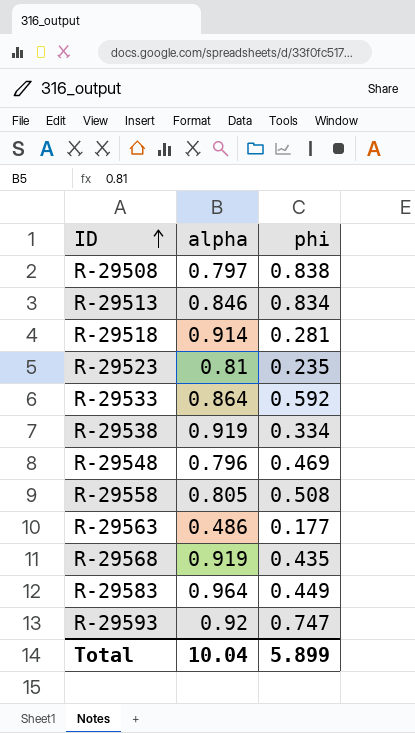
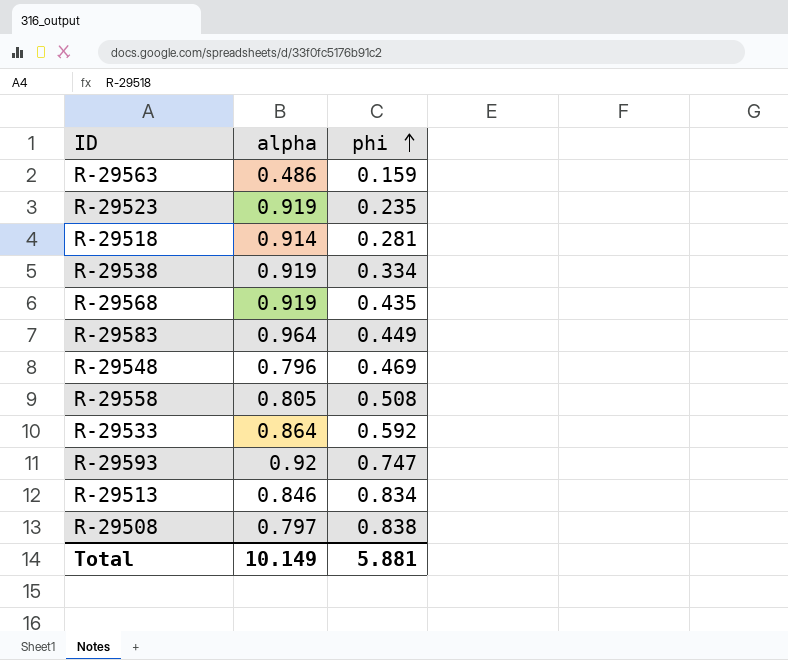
row order: ID ascending -> phi ascending
R-29563 | phi: 0.177 -> 0.159
R-29523 | alpha: 0.81 -> 0.919
Total | alpha: 10.04 -> 10.149
Total | phi: 5.899 -> 5.881

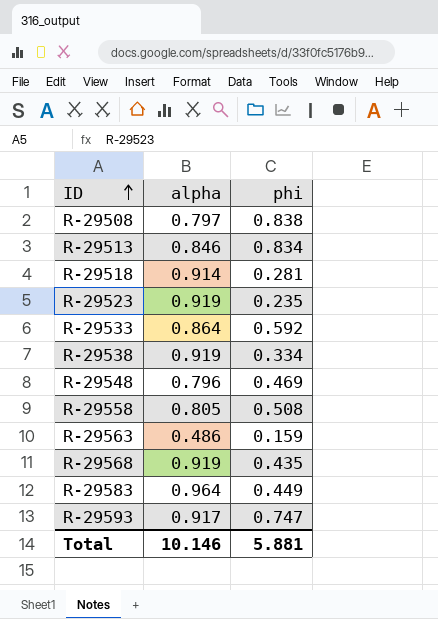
row order: phi ascending -> ID ascending
R-29593 | alpha: 0.92 -> 0.917
Total | alpha: 10.149 -> 10.146

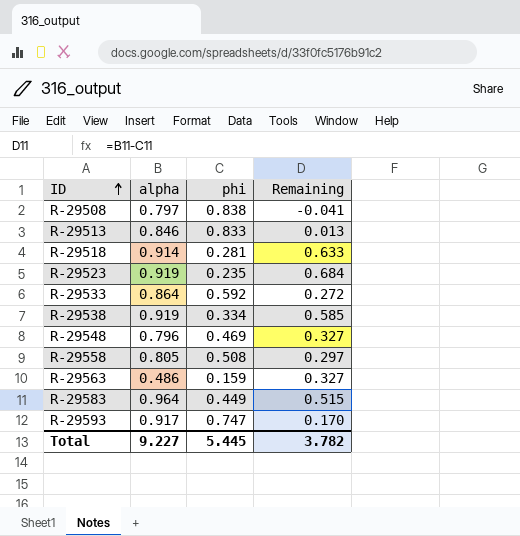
column Remaining | formula: none -> [alpha] - [phi]
row R-29568: 0.919 | 0.435 -> none
R-29513 | phi: 0.834 -> 0.833
Total | alpha: 10.146 -> 9.227
Total | phi: 5.881 -> 5.445

